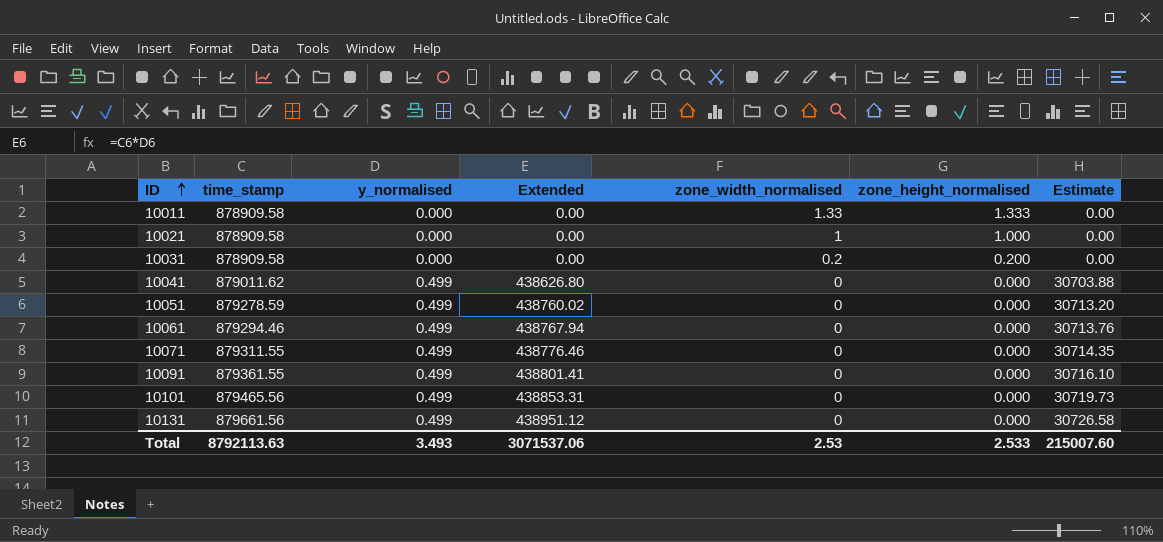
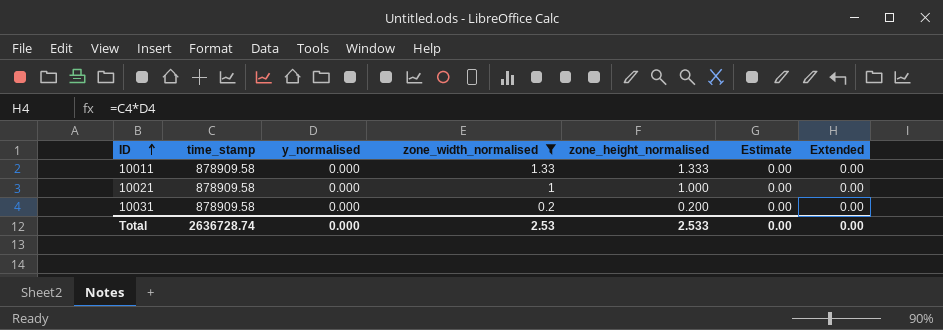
filter: none -> zone_width_normalised != 0
column Extended | position: 4 -> 7
Total | time_stamp: 8792113.63 -> 2636728.74
Total | y_normalised: 3.493 -> 0.000
Total | Estimate: 215007.60 -> 0.00
Total | Extended: 3071537.06 -> 0.00

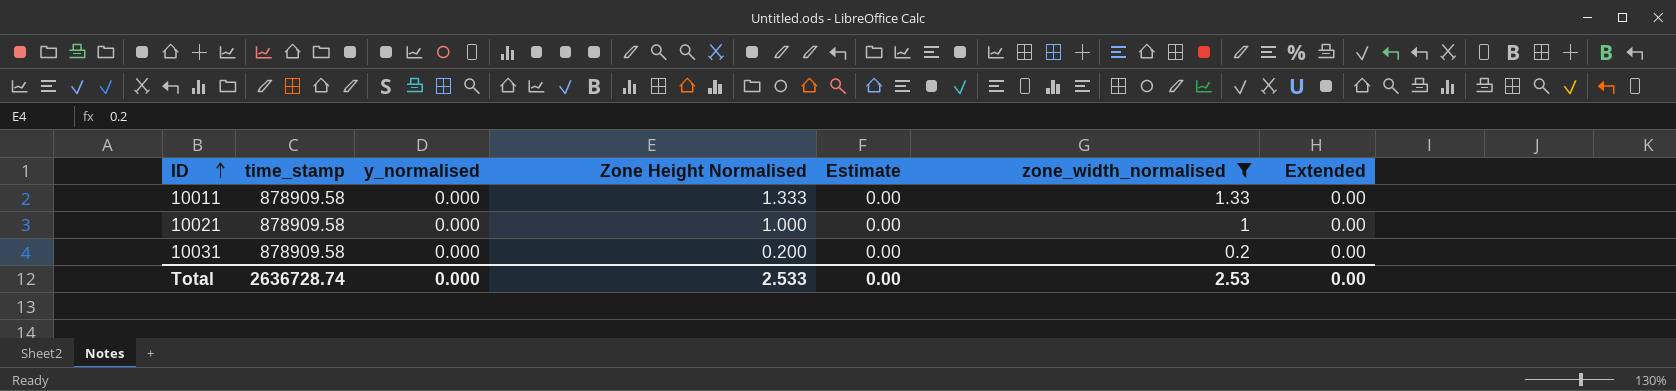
column name: zone_height_normalised -> Zone Height Normalised
column zone_width_normalised | position: 4 -> 6

